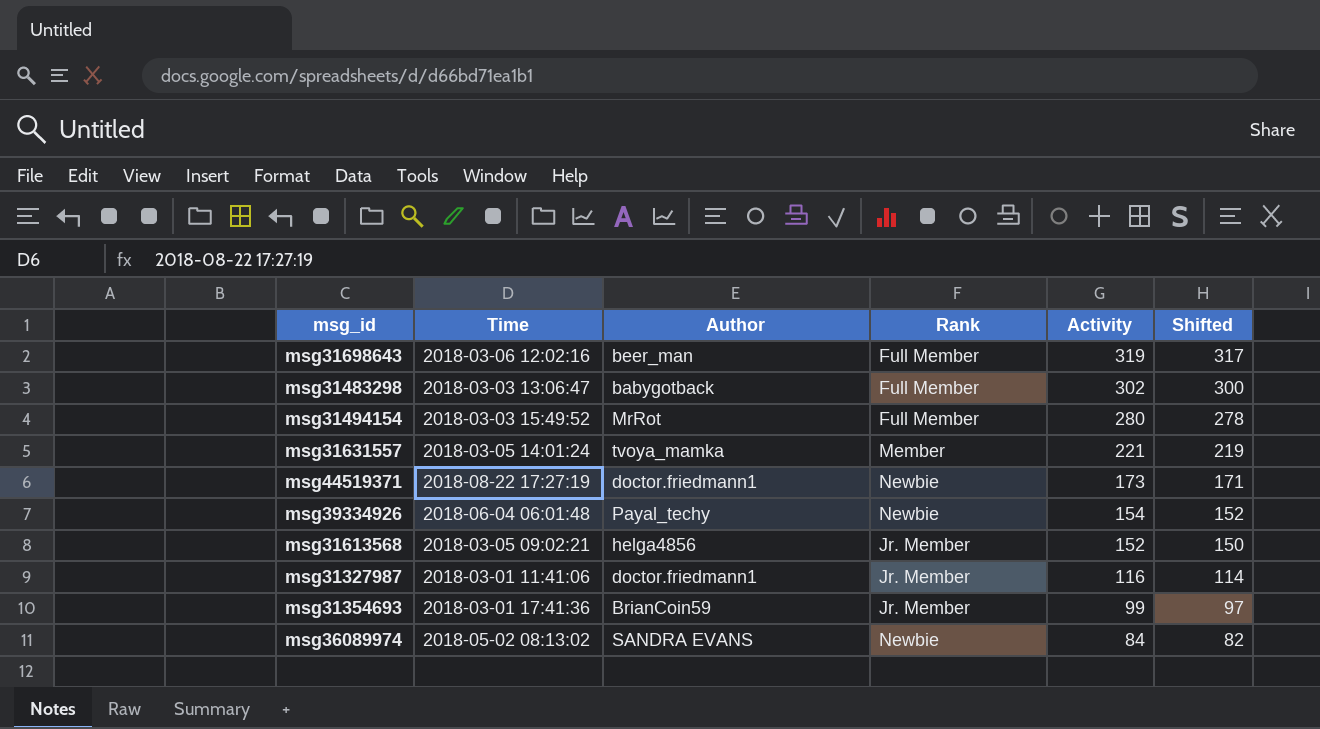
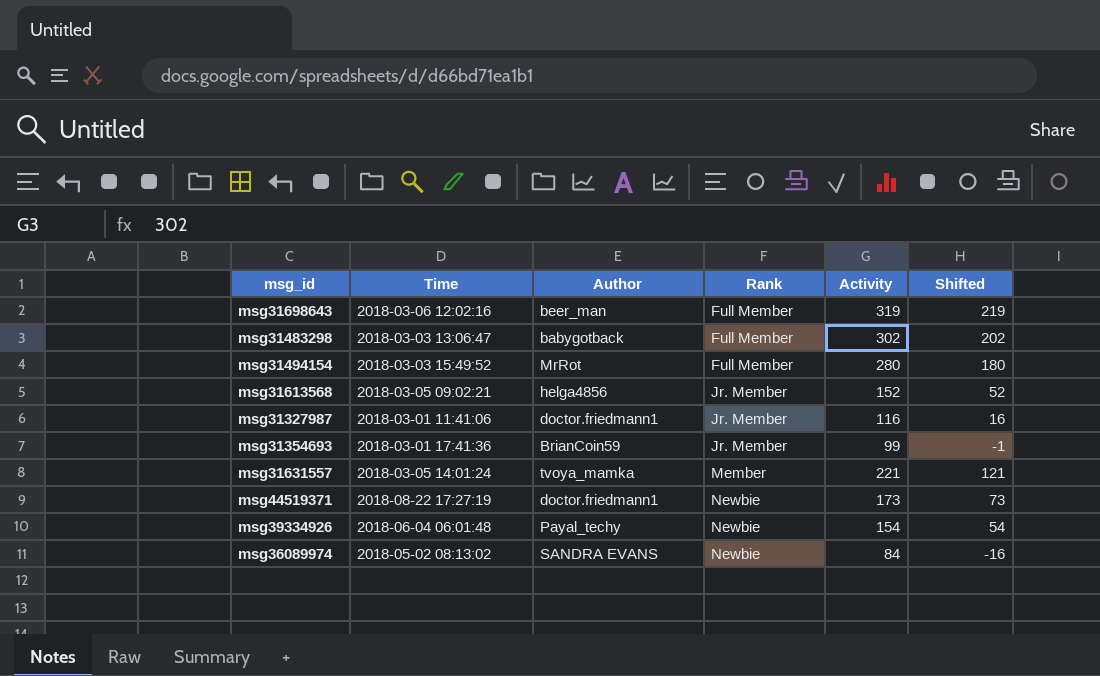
row order: Activity descending -> Rank ascending
column Shifted | formula: [Activity] - 2 -> [Activity] - 100

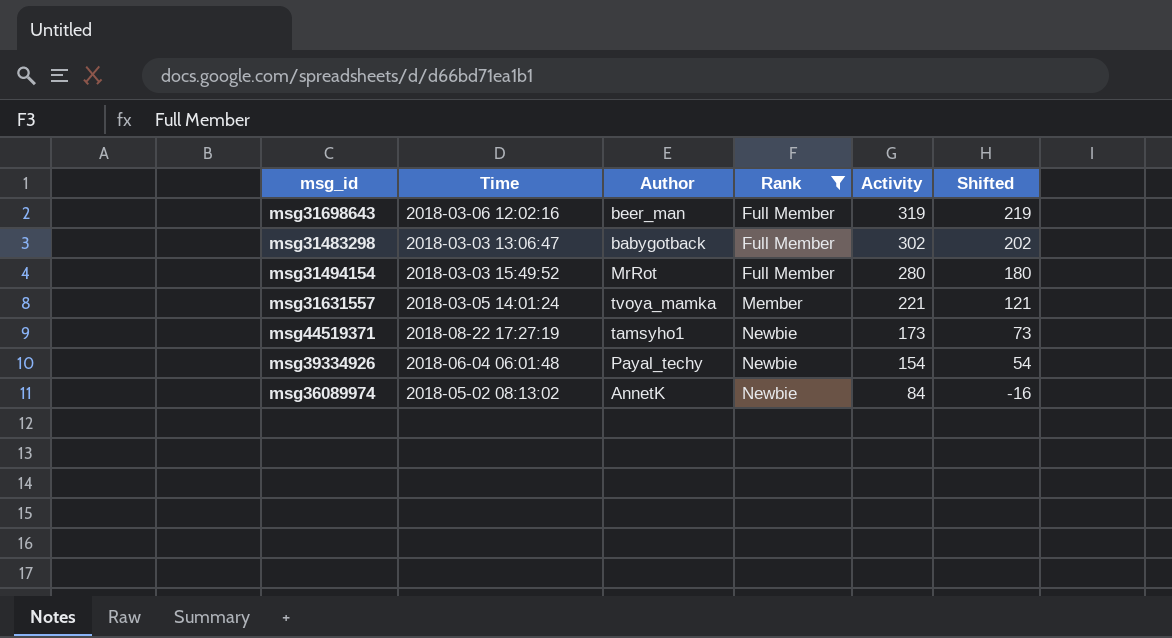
filter: none -> Rank != Jr. Member
msg44519371 | Author: doctor.friedmann1 -> tamsyho1
msg36089974 | Author: SANDRA EVANS -> AnnetK

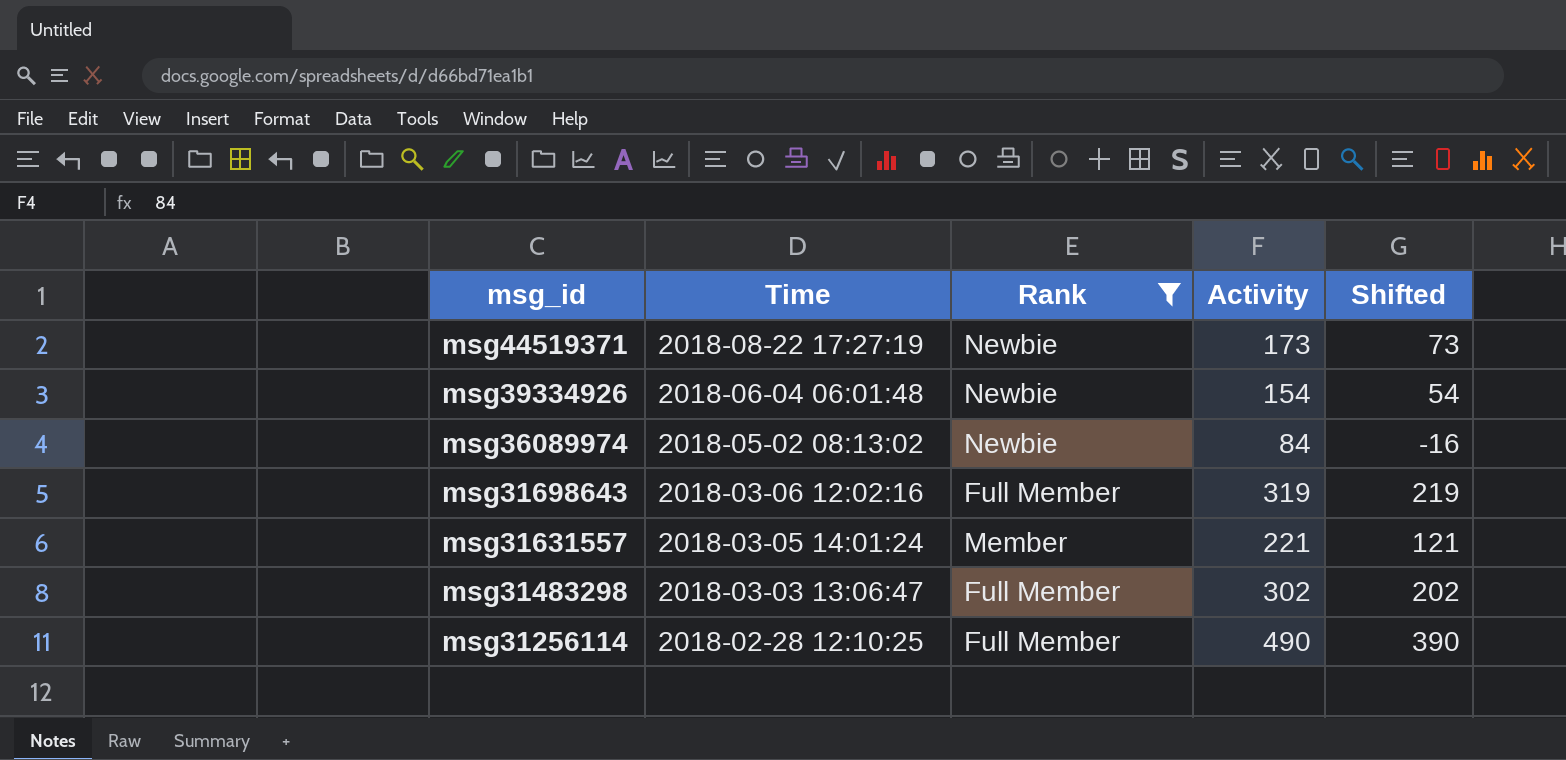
row order: Rank ascending -> msg_id descending
column Author | position: 3 -> none
row msg31494154: 2018-03-03 15:49:52 | MrRot | Full Member | 280 | 180 -> none
row msg31256114: none -> 2018-02-28 12:10:25 | Full Member | 490 | 390

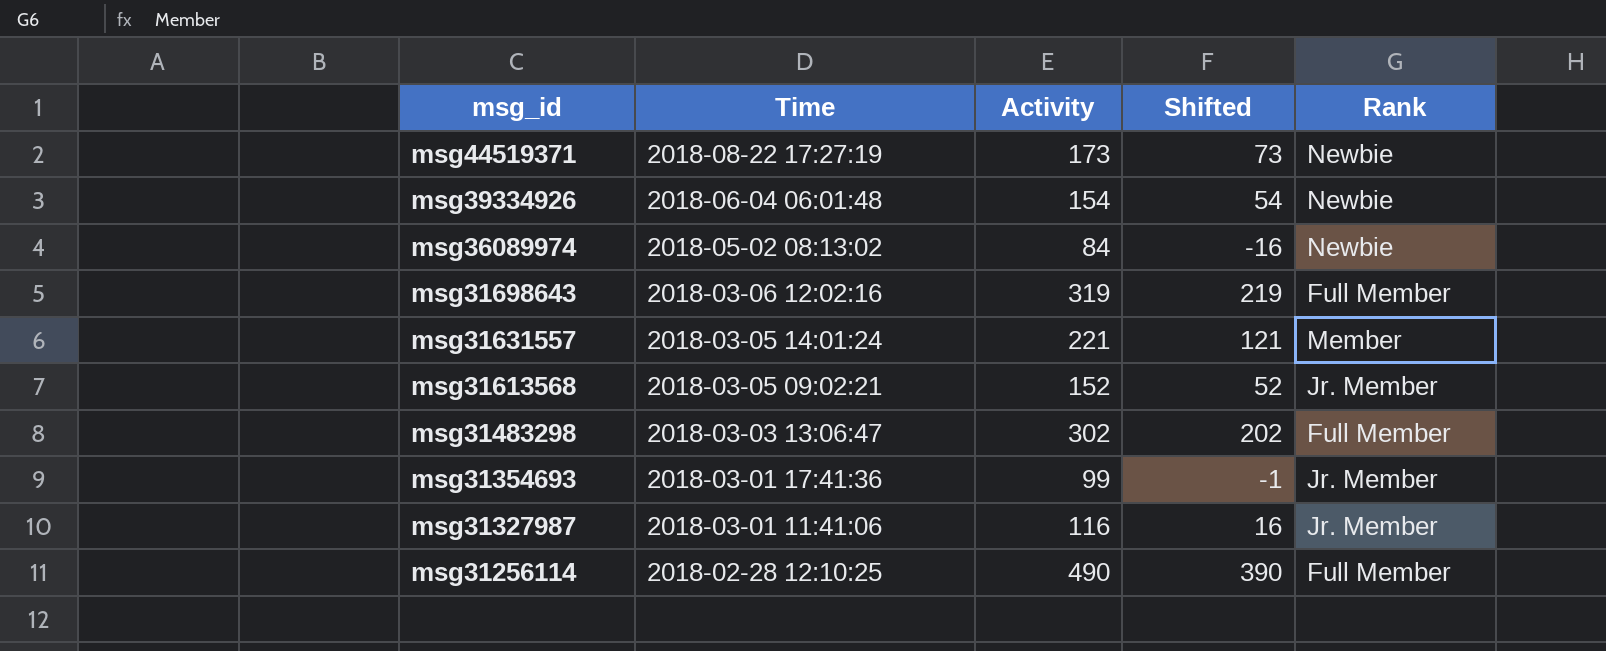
filter: Rank != Jr. Member -> none
column Rank | position: 3 -> 5

